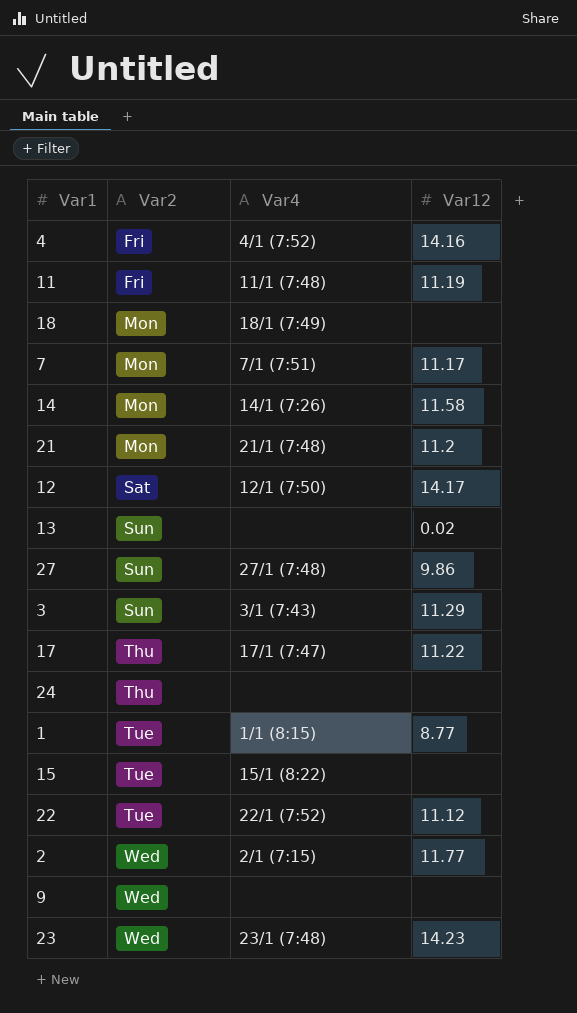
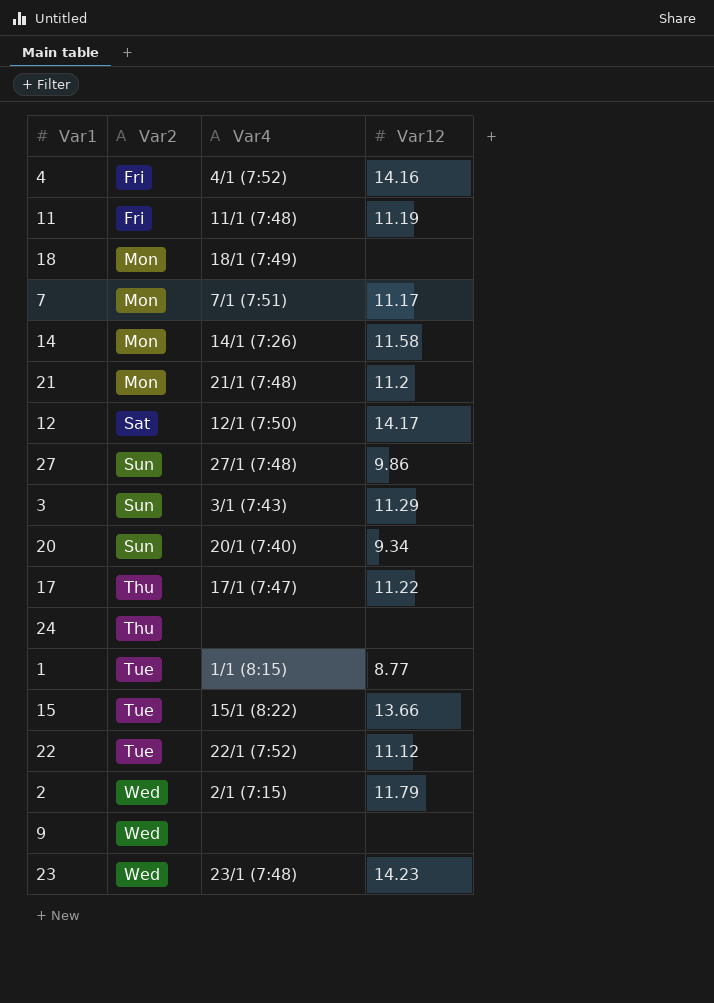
row 13: Sun | none | 0.02 -> none
row 20: none -> Sun | 20/1 (7:40) | 9.34
15 | Var12: none -> 13.66
2 | Var12: 11.77 -> 11.79

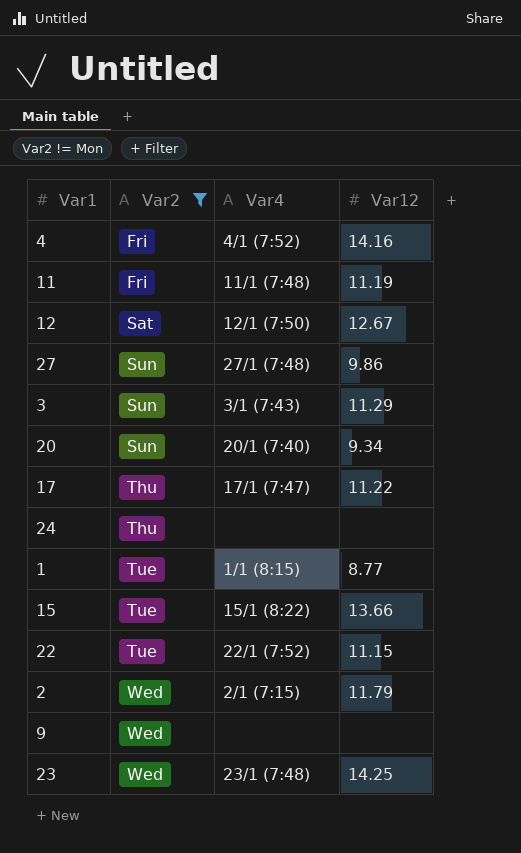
filter: none -> Var2 != Mon
12 | Var12: 14.17 -> 12.67
22 | Var12: 11.12 -> 11.15
23 | Var12: 14.23 -> 14.25

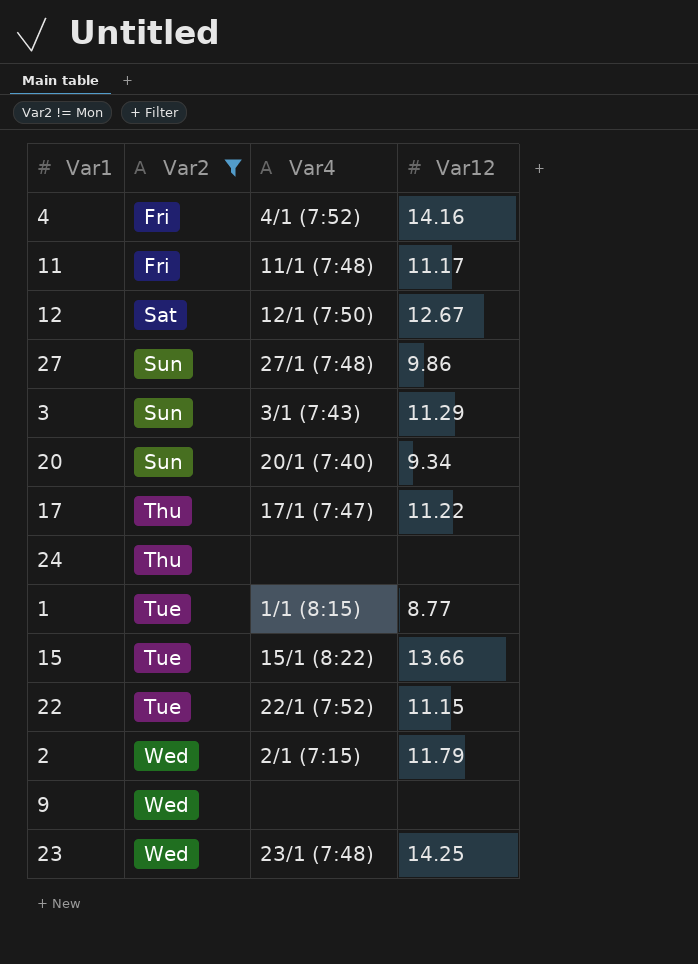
11 | Var12: 11.19 -> 11.17

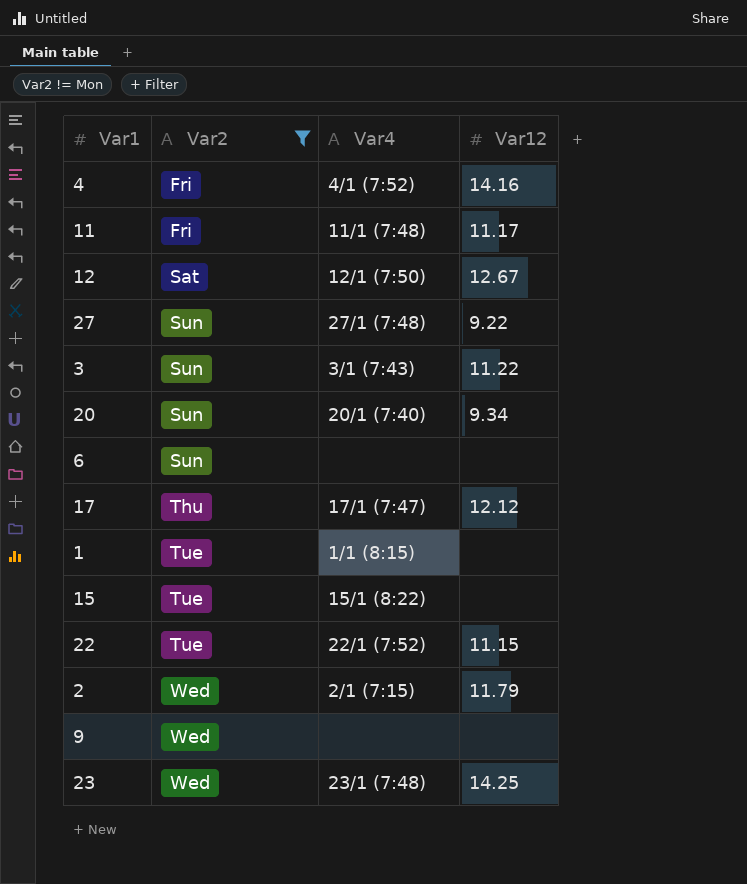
row 24: Thu | none | none -> none
27 | Var12: 9.86 -> 9.22
3 | Var12: 11.29 -> 11.22
row 6: none -> Sun | none | none
17 | Var12: 11.22 -> 12.12
1 | Var12: 8.77 -> none
15 | Var12: 13.66 -> none

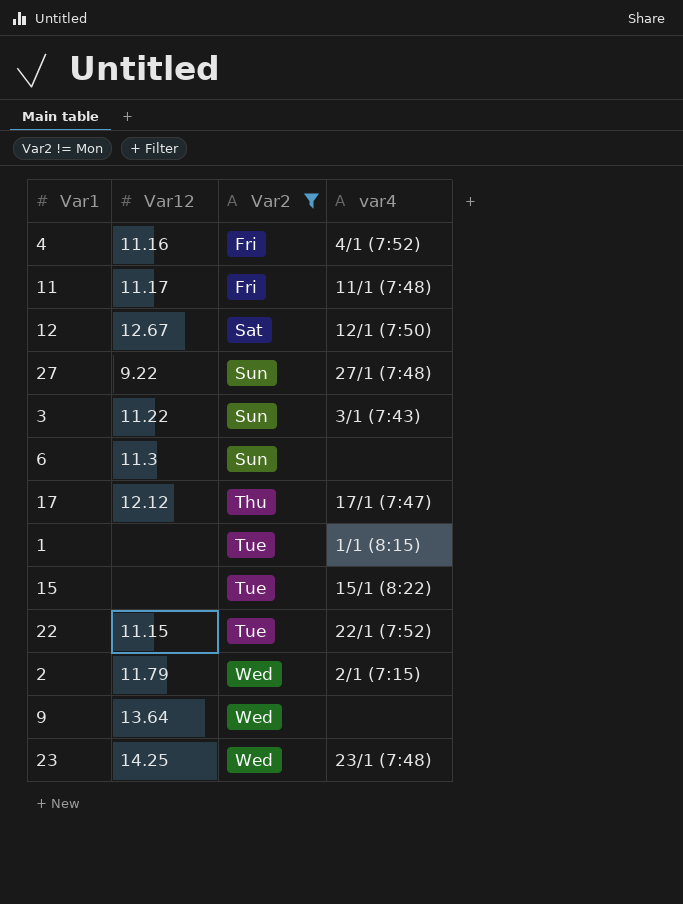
column Var12 | position: 4 -> 2
column name: Var4 -> var4
row 20: Sun | 20/1 (7:40) | 9.34 -> none
4 | Var12: 14.16 -> 11.16
6 | Var12: none -> 11.3
9 | Var12: none -> 13.64

